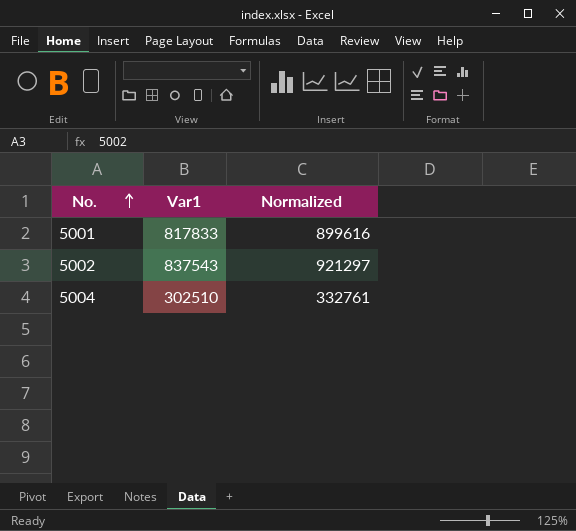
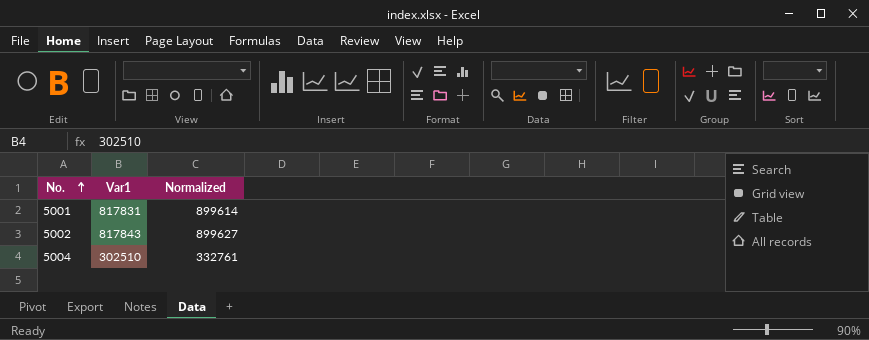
5001 | Var1: 817833 -> 817831
5001 | Normalized: 899616 -> 899614
5002 | Var1: 837543 -> 817843
5002 | Normalized: 921297 -> 899627

